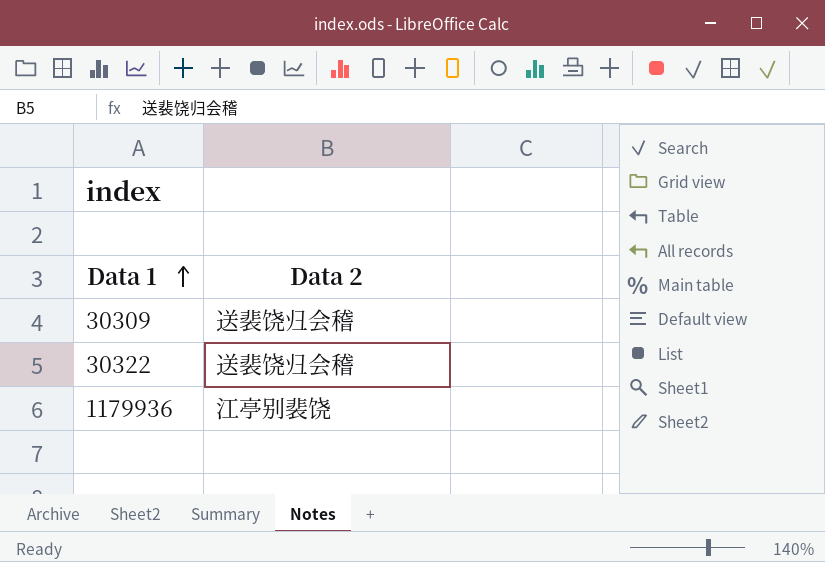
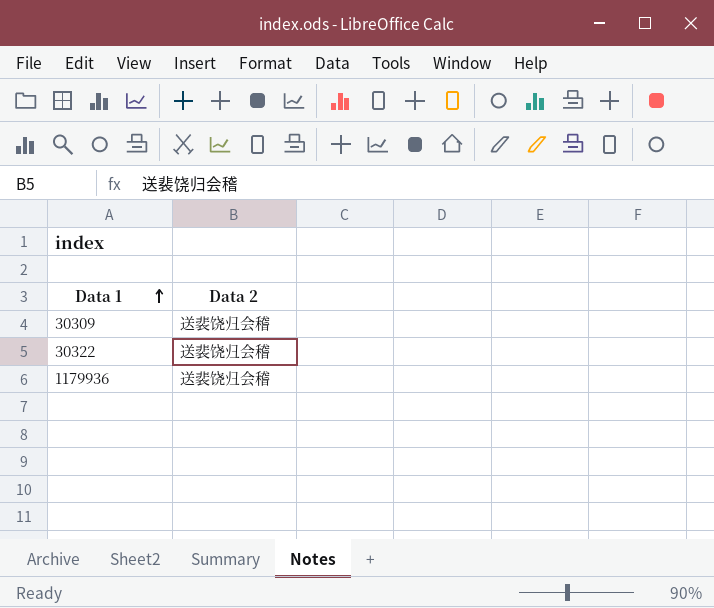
1179936 | Data 2: 江亭别裴饶 -> 送裴饶归会稽

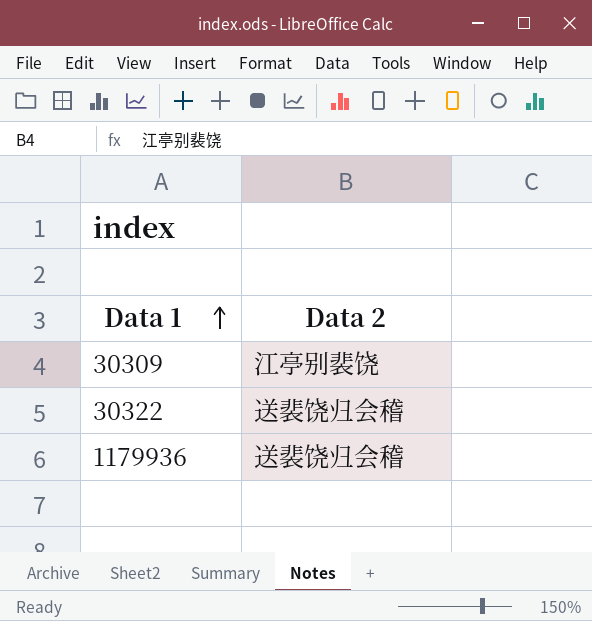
30309 | Data 2: 送裴饶归会稽 -> 江亭别裴饶

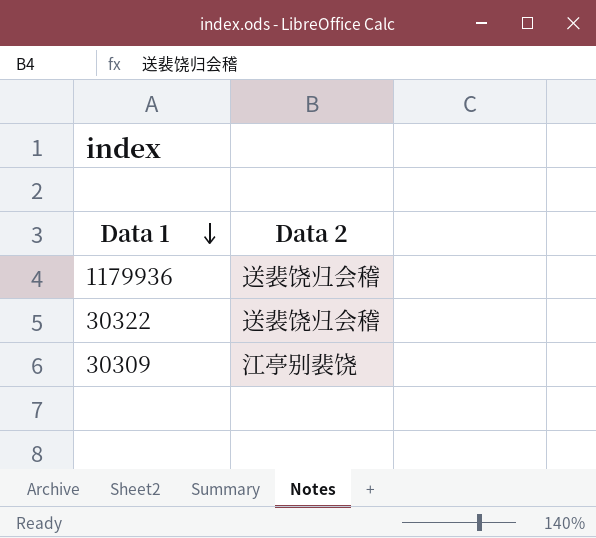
row order: Data 1 ascending -> Data 1 descending

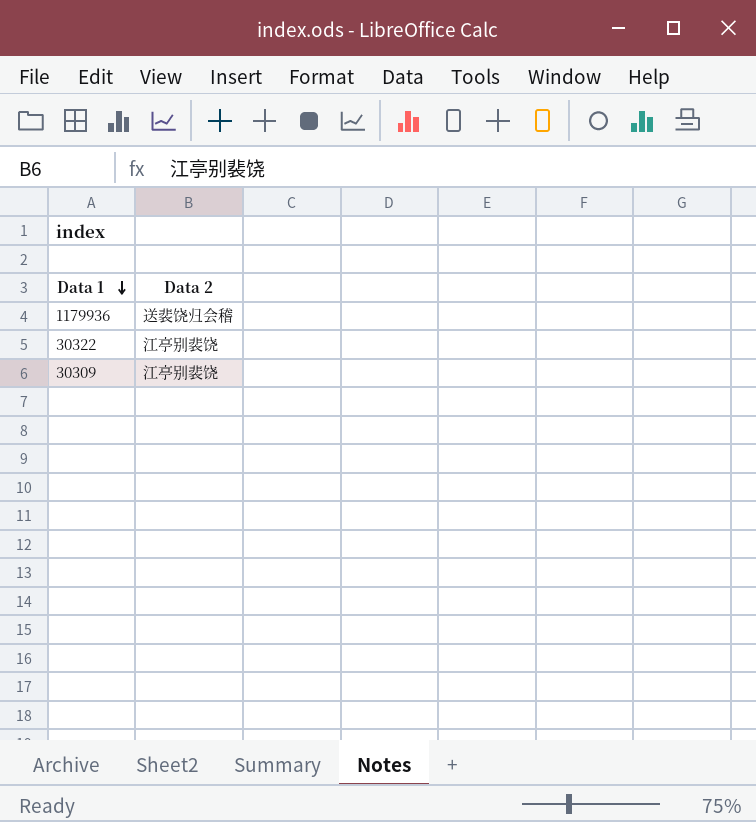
30322 | Data 2: 送裴饶归会稽 -> 江亭别裴饶

